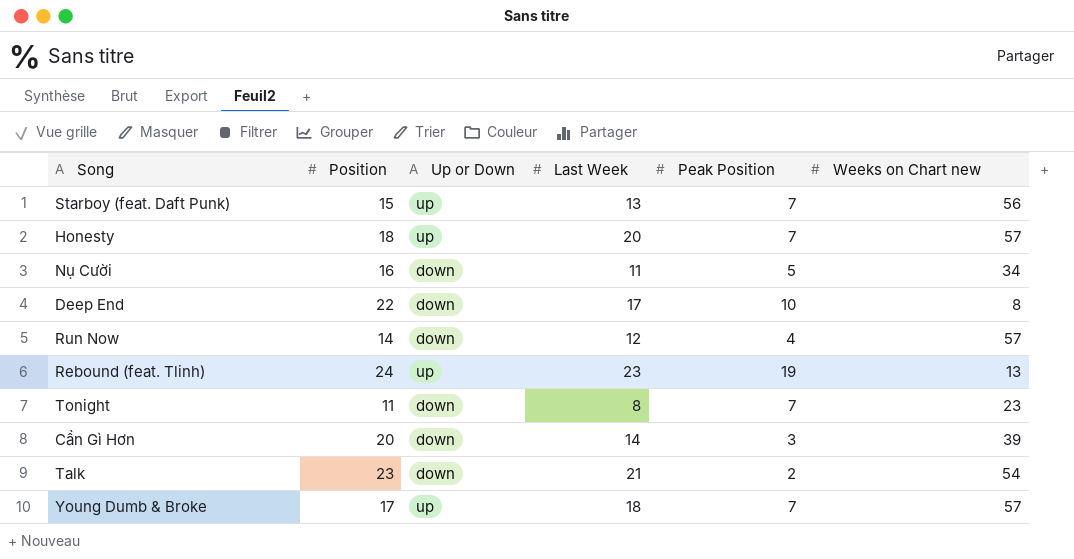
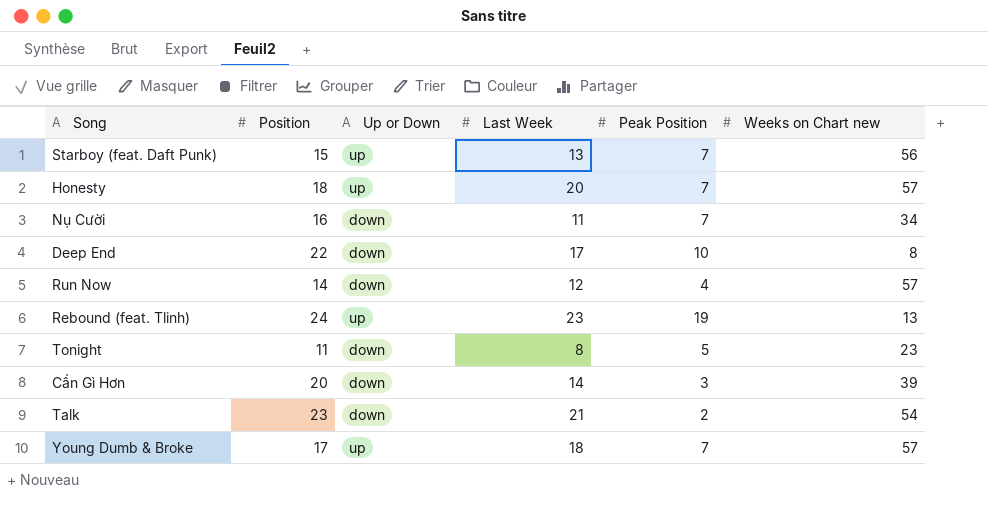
Nụ Cười | Peak Position: 5 -> 7
Tonight | Peak Position: 7 -> 5

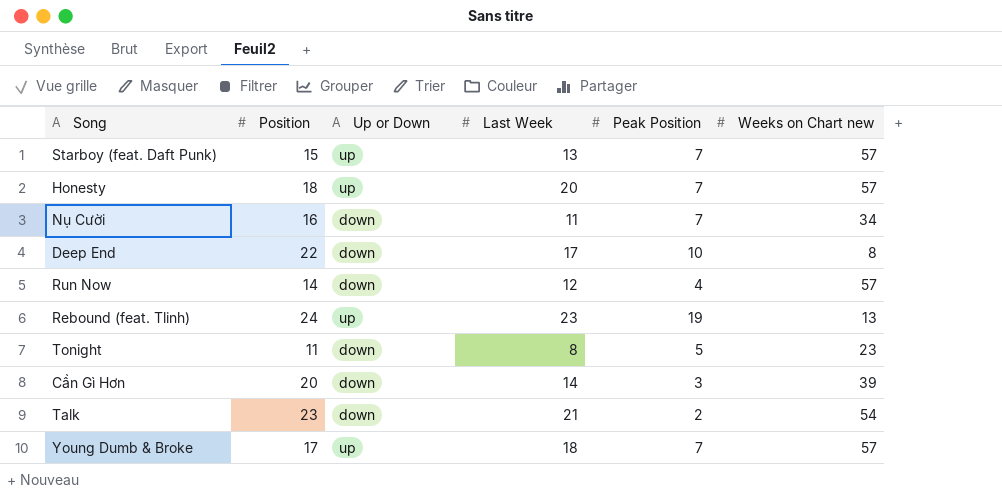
Starboy (feat. Daft Punk) | Weeks on Chart new: 56 -> 57

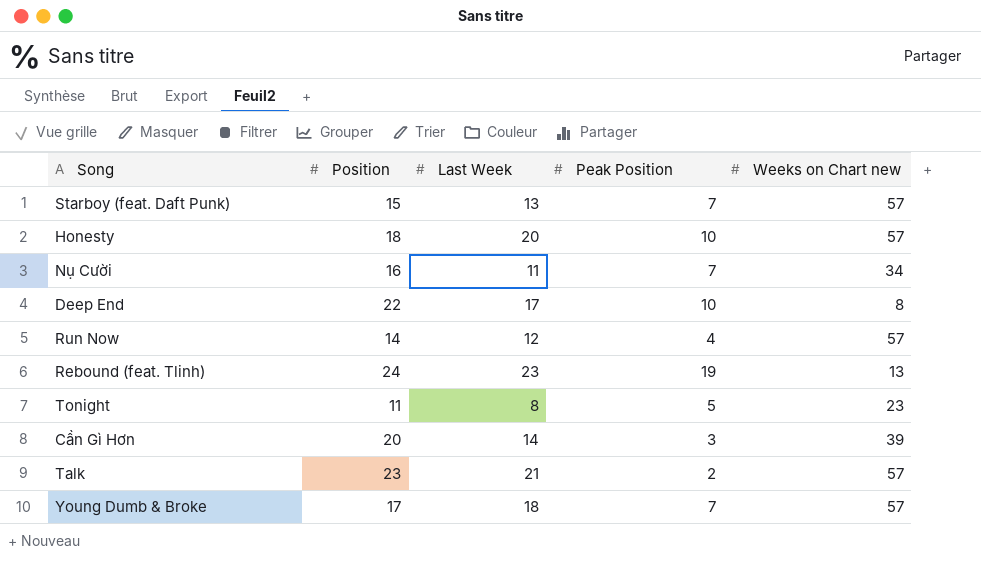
column Up or Down | position: 3 -> none
Honesty | Peak Position: 7 -> 10
Talk | Weeks on Chart new: 54 -> 57

